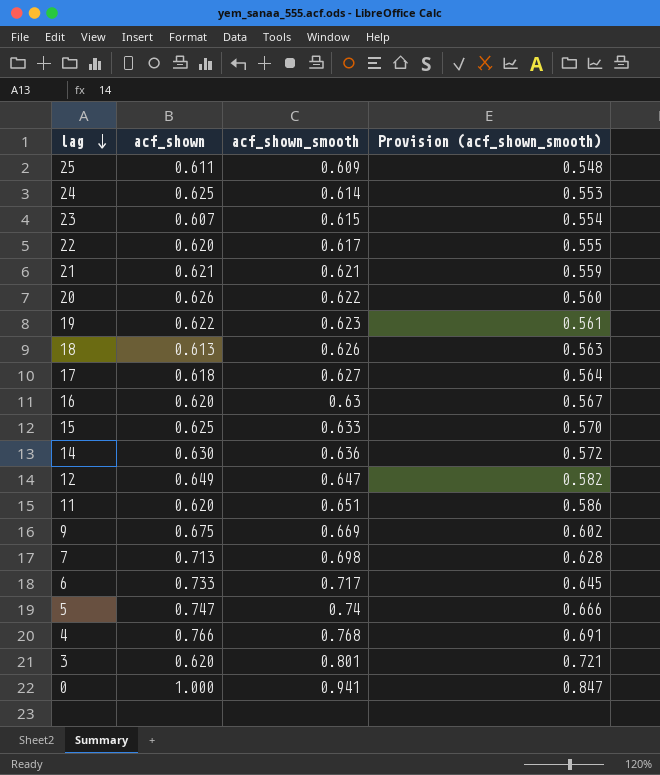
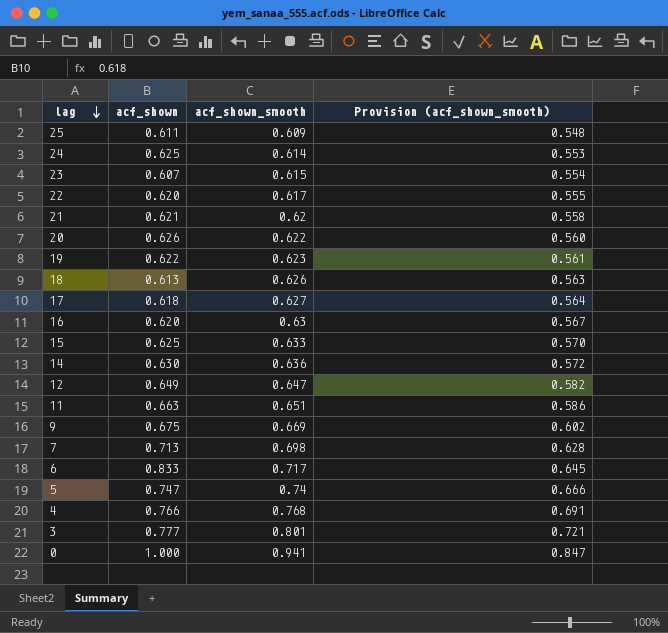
21 | acf_shown_smooth: 0.621 -> 0.62
21 | Provision (acf_shown_smooth): 0.559 -> 0.558
11 | acf_shown: 0.620 -> 0.663
6 | acf_shown: 0.733 -> 0.833
3 | acf_shown: 0.620 -> 0.777

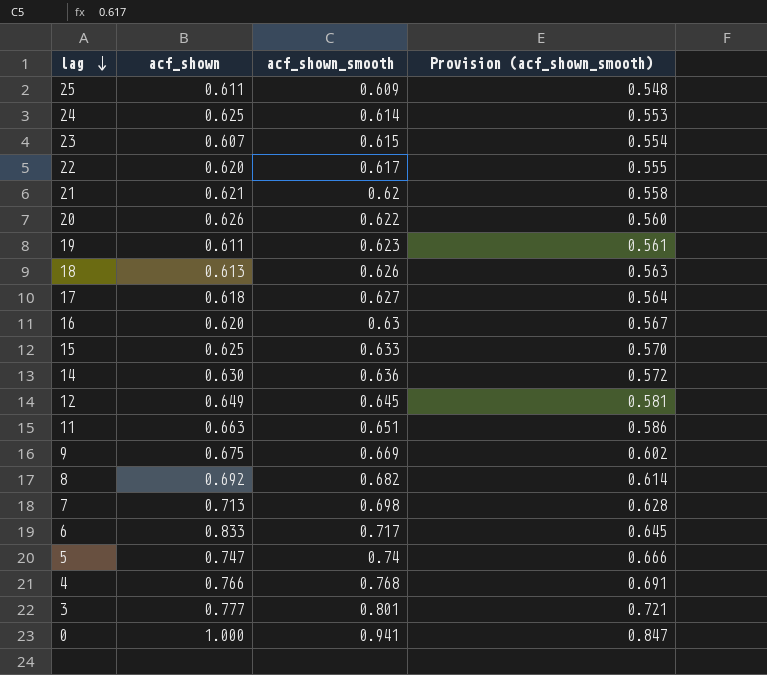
19 | acf_shown: 0.622 -> 0.611
12 | acf_shown_smooth: 0.647 -> 0.645
12 | Provision (acf_shown_smooth): 0.582 -> 0.581
row 8: none -> 0.692 | 0.682 | 0.614

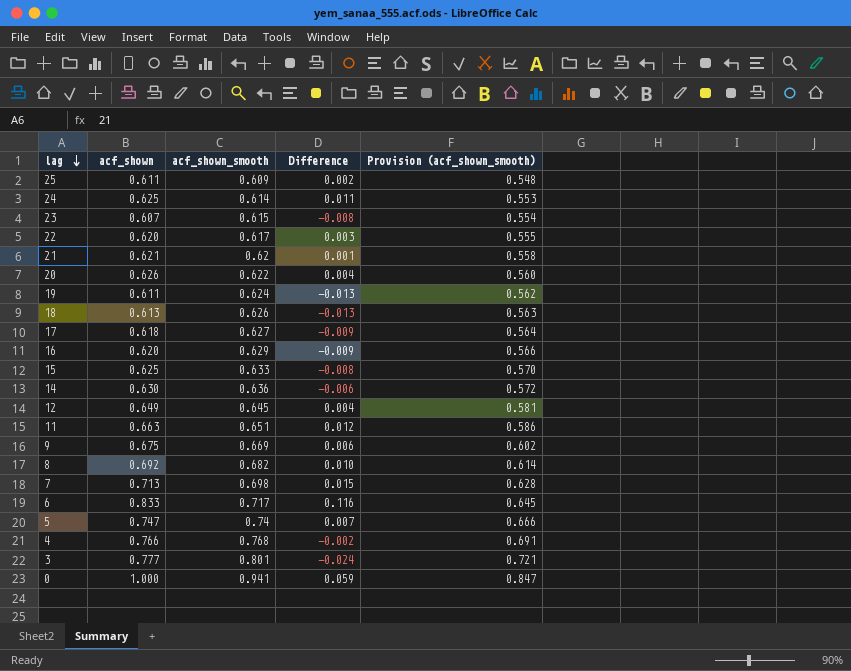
column Difference | formula: none -> [acf_shown] - [acf_shown_smooth]
19 | acf_shown_smooth: 0.623 -> 0.624
19 | Provision (acf_shown_smooth): 0.561 -> 0.562
16 | acf_shown_smooth: 0.63 -> 0.629
16 | Provision (acf_shown_smooth): 0.567 -> 0.566

